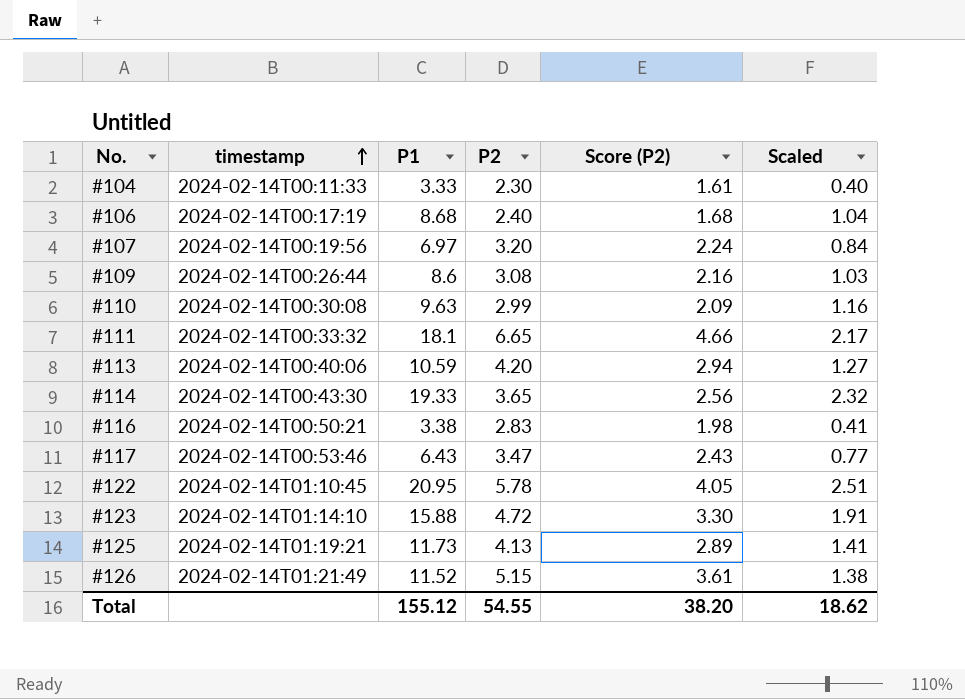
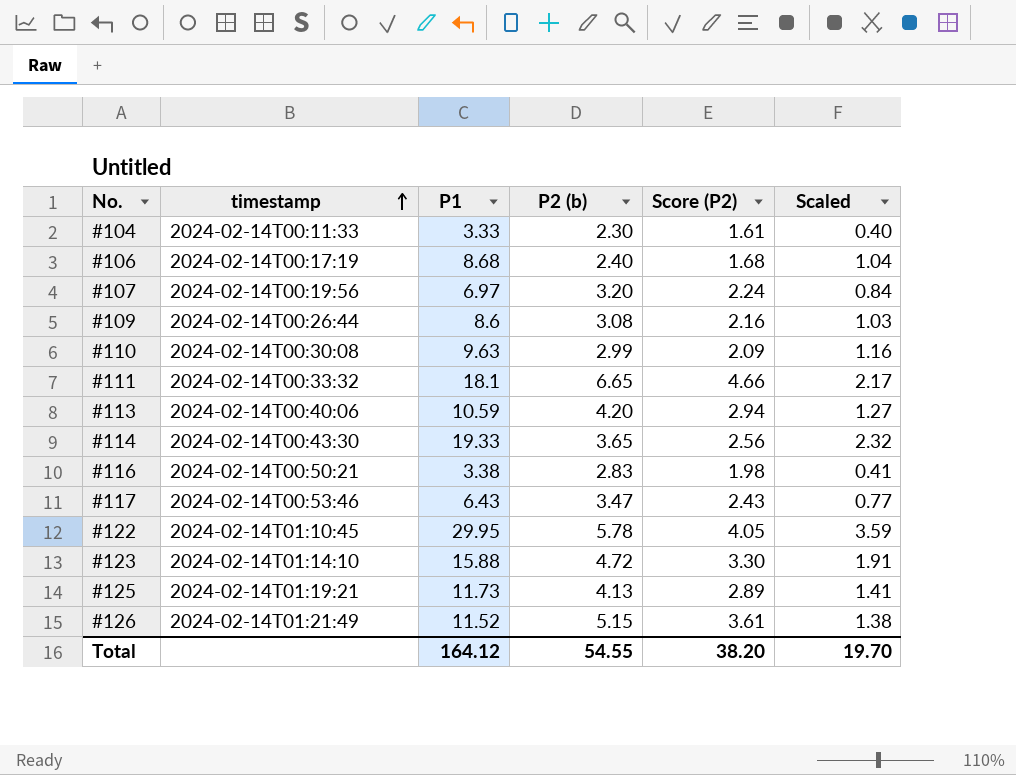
column name: P2 -> P2 (b)
#122 | P1: 20.95 -> 29.95
#122 | Scaled: 2.51 -> 3.59
Total | P1: 155.12 -> 164.12
Total | Scaled: 18.62 -> 19.70

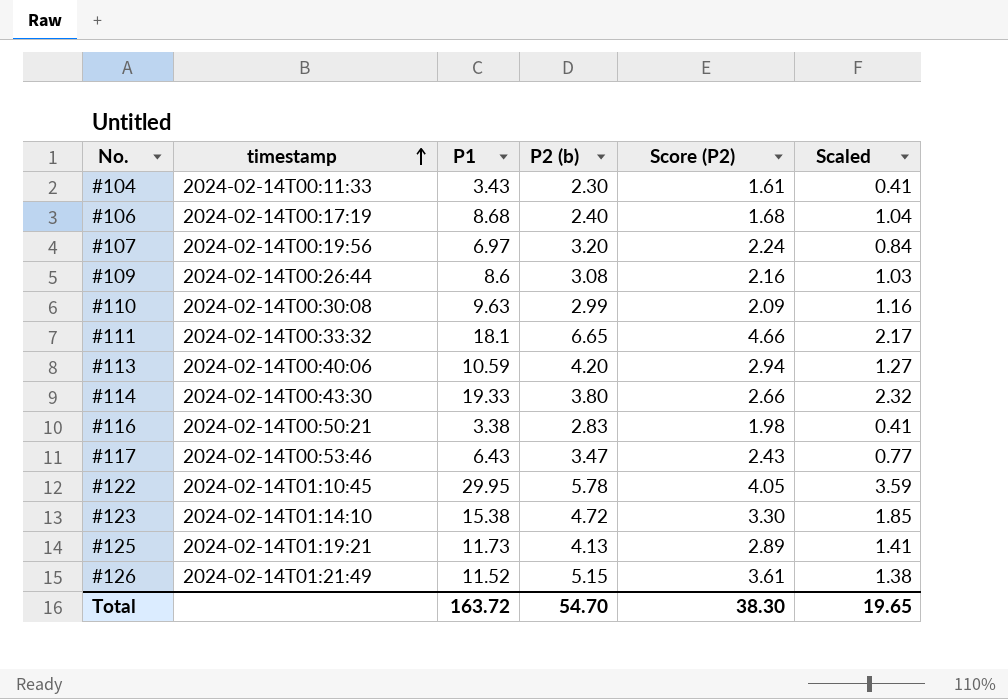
#104 | P1: 3.33 -> 3.43
#104 | Scaled: 0.40 -> 0.41
#114 | P2 (b): 3.65 -> 3.80
#114 | Score (P2): 2.56 -> 2.66
#123 | P1: 15.88 -> 15.38
#123 | Scaled: 1.91 -> 1.85
Total | P1: 164.12 -> 163.72
Total | P2 (b): 54.55 -> 54.70
Total | Score (P2): 38.20 -> 38.30
Total | Scaled: 19.70 -> 19.65

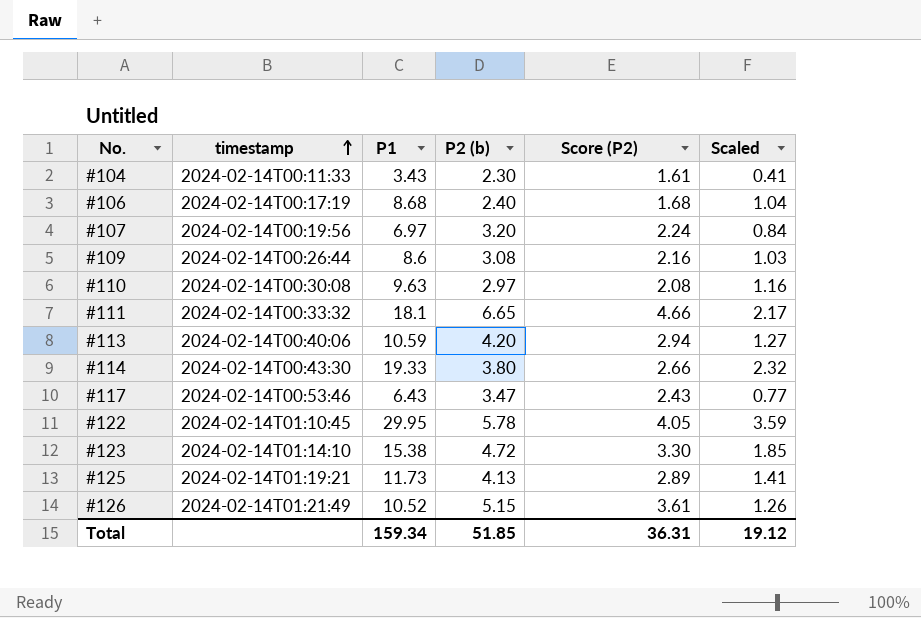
row #116: 2024-02-14T00:50:21 | 3.38 | 2.83 | 1.98 | 0.41 -> none
#110 | P2 (b): 2.99 -> 2.97
#110 | Score (P2): 2.09 -> 2.08
#126 | P1: 11.52 -> 10.52
#126 | Scaled: 1.38 -> 1.26
Total | P1: 163.72 -> 159.34
Total | P2 (b): 54.70 -> 51.85
Total | Score (P2): 38.30 -> 36.31
Total | Scaled: 19.65 -> 19.12

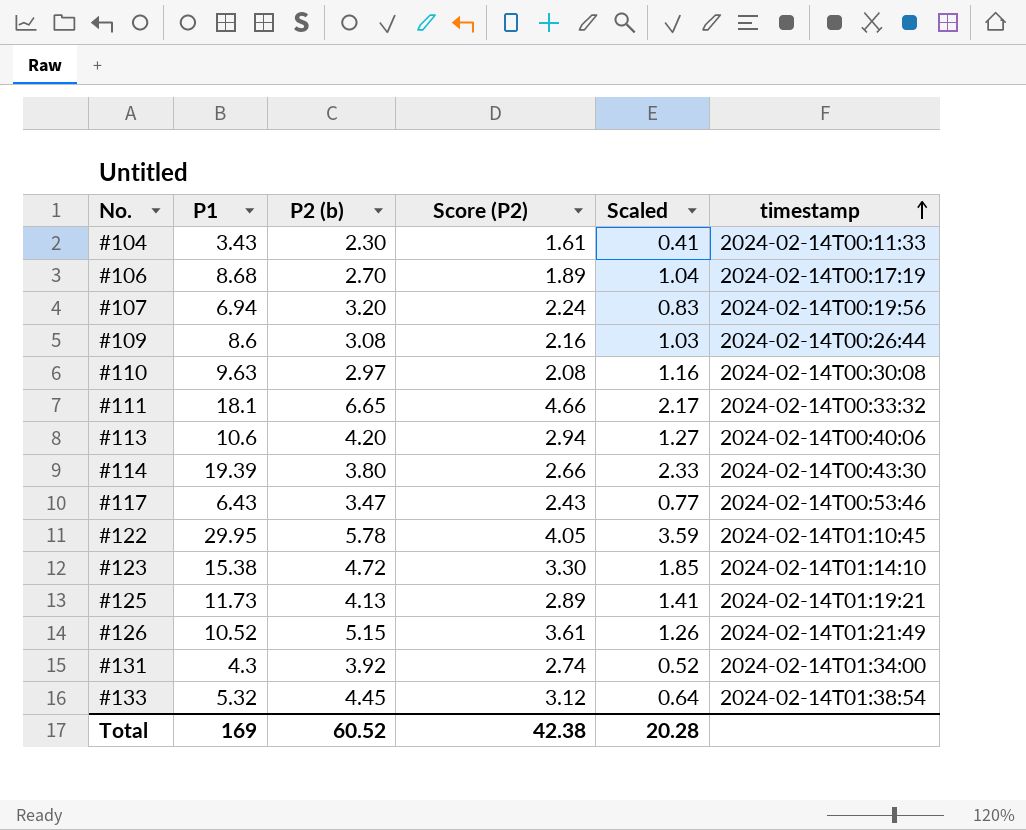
column timestamp | position: 2 -> 6
#106 | P2 (b): 2.40 -> 2.70
#106 | Score (P2): 1.68 -> 1.89
#107 | P1: 6.97 -> 6.94
#107 | Scaled: 0.84 -> 0.83
#113 | P1: 10.59 -> 10.6
#114 | P1: 19.33 -> 19.39
#114 | Scaled: 2.32 -> 2.33
row #131: none -> 4.3 | 3.92 | 2.74 | 0.52 | 2024-02-14T01:34:00
row #133: none -> 5.32 | 4.45 | 3.12 | 0.64 | 2024-02-14T01:38:54
Total | P1: 159.34 -> 169
Total | P2 (b): 51.85 -> 60.52
Total | Score (P2): 36.31 -> 42.38
Total | Scaled: 19.12 -> 20.28

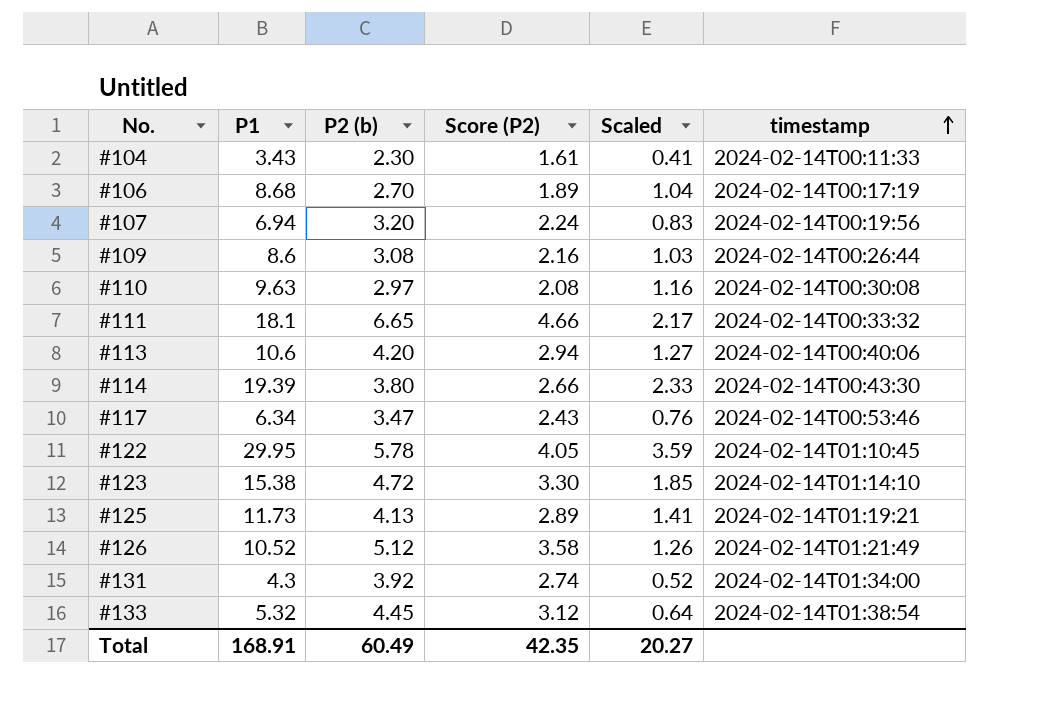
#117 | P1: 6.43 -> 6.34
#117 | Scaled: 0.77 -> 0.76
#126 | P2 (b): 5.15 -> 5.12
#126 | Score (P2): 3.61 -> 3.58
Total | P1: 169 -> 168.91
Total | P2 (b): 60.52 -> 60.49
Total | Score (P2): 42.38 -> 42.35
Total | Scaled: 20.28 -> 20.27

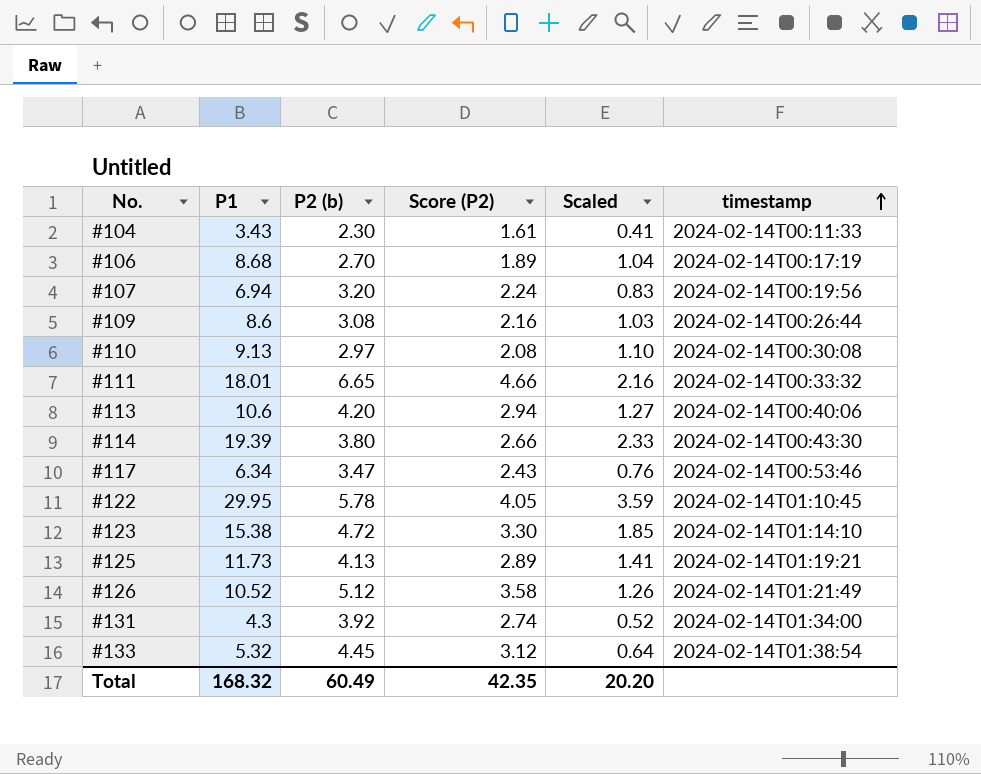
#110 | P1: 9.63 -> 9.13
#110 | Scaled: 1.16 -> 1.10
#111 | P1: 18.1 -> 18.01
#111 | Scaled: 2.17 -> 2.16
Total | P1: 168.91 -> 168.32
Total | Scaled: 20.27 -> 20.20

